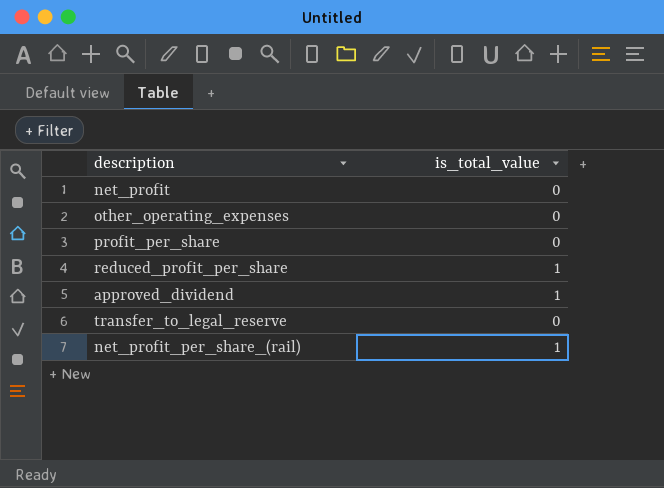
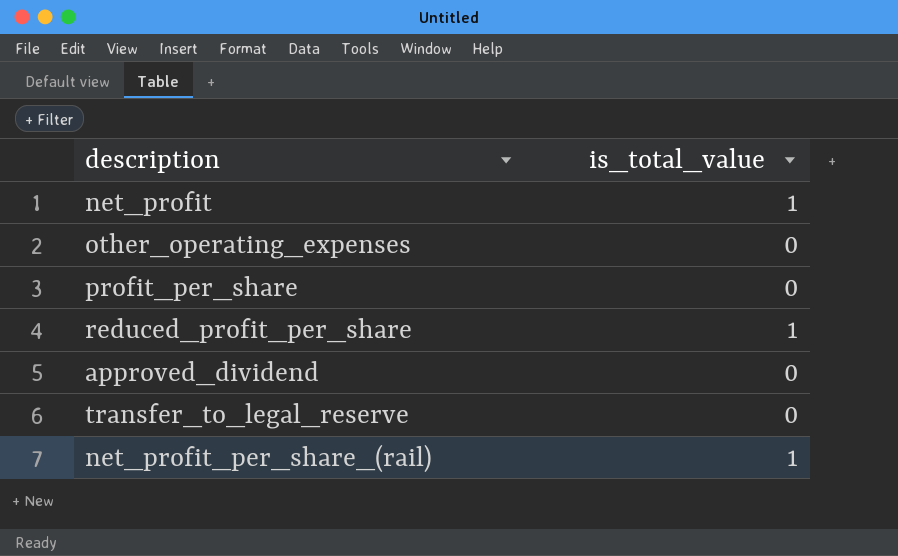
net_profit | is_total_value: 0 -> 1
approved_dividend | is_total_value: 1 -> 0

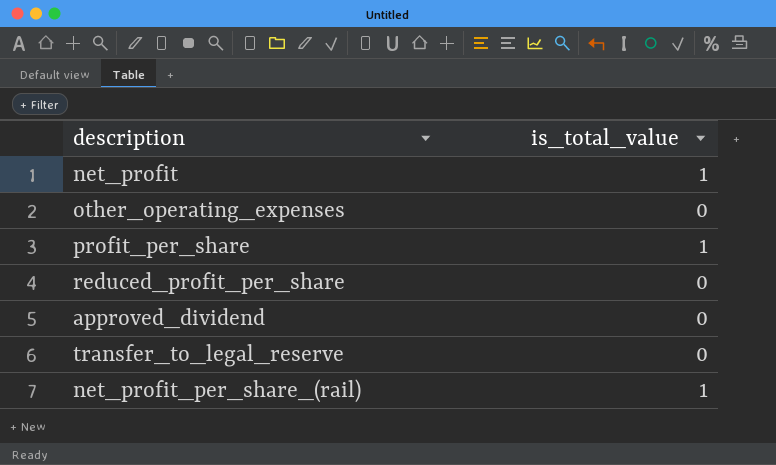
profit_per_share | is_total_value: 0 -> 1
reduced_profit_per_share | is_total_value: 1 -> 0

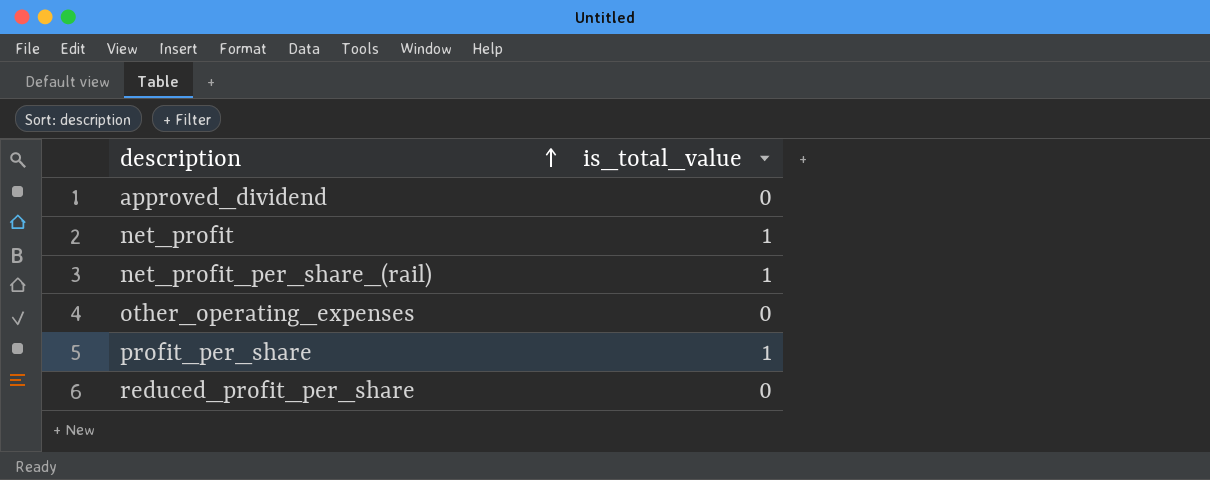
row order: none -> description ascending
row transfer_to_legal_reserve: 0 -> none

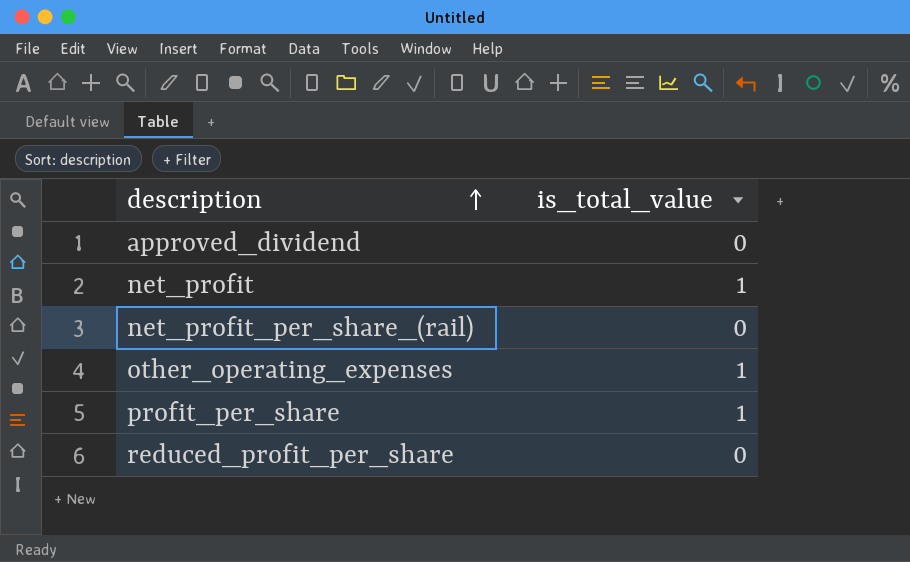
net_profit_per_share_(rail) | is_total_value: 1 -> 0
other_operating_expenses | is_total_value: 0 -> 1

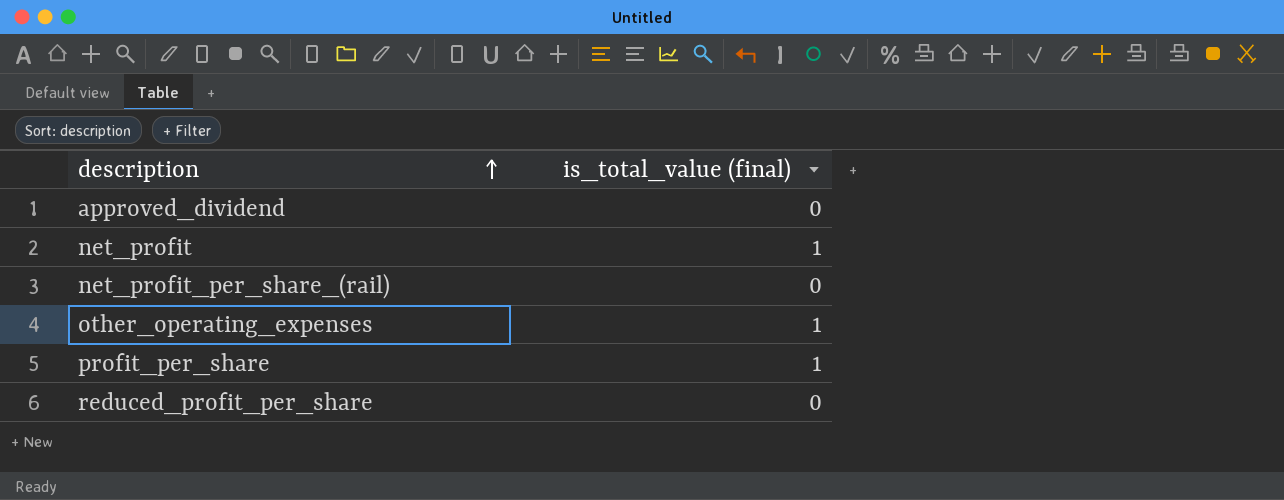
column name: is_total_value -> is_total_value (final)

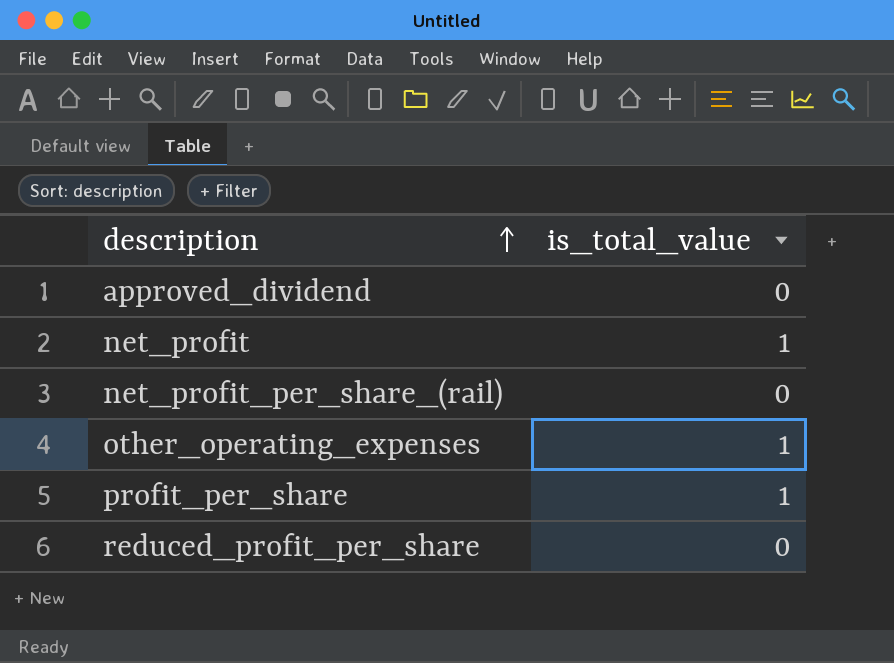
column name: is_total_value (final) -> is_total_value

